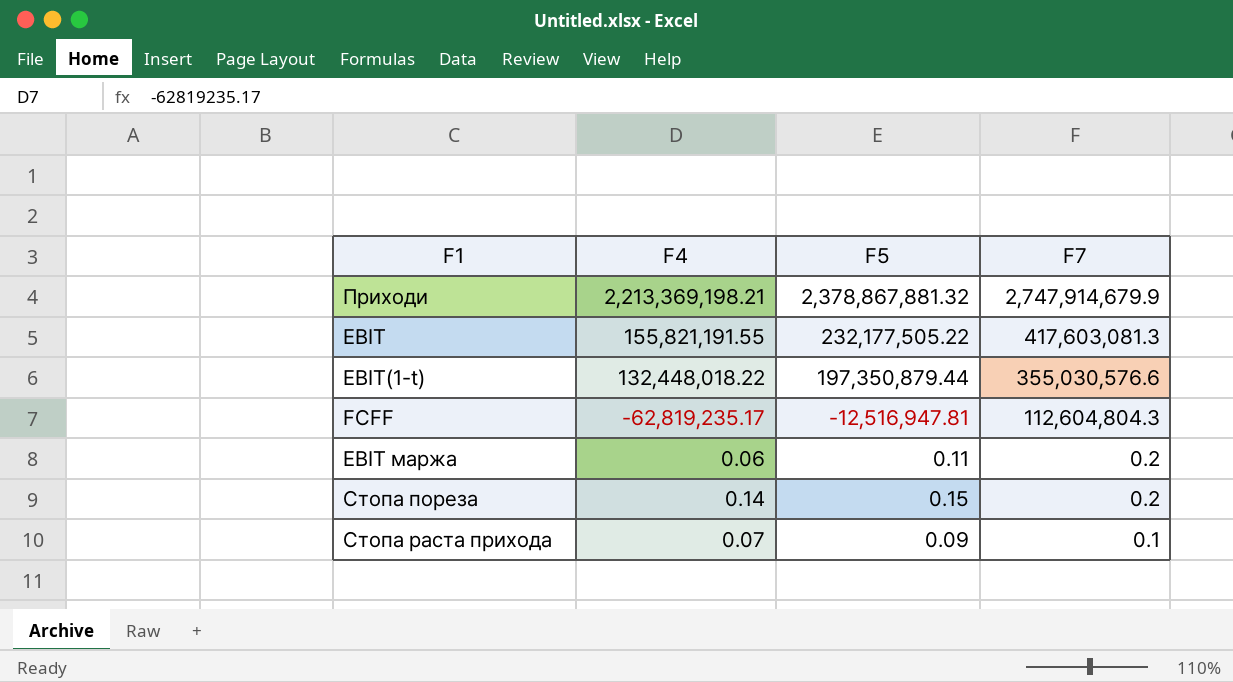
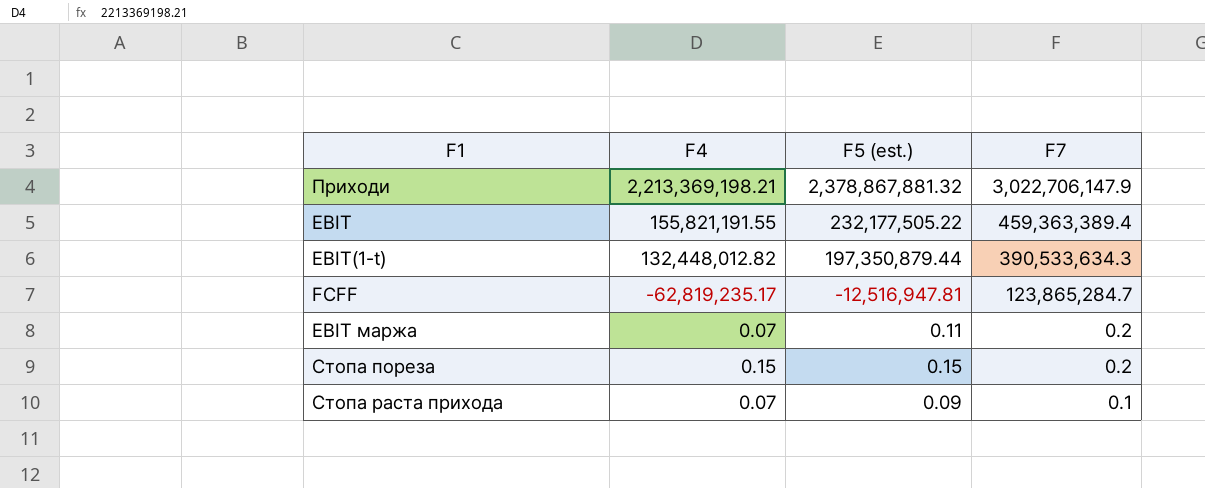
column name: F5 -> F5 (est.)
Приходи | F7: 2,747,914,679.9 -> 3,022,706,147.9
EBIT | F7: 417,603,081.3 -> 459,363,389.4
EBIT(1-t) | F4: 132,448,018.22 -> 132,448,012.82
EBIT(1-t) | F7: 355,030,576.6 -> 390,533,634.3
FCFF | F7: 112,604,804.3 -> 123,865,284.7
EBIT маржа | F4: 0.06 -> 0.07
Стопа пореза | F4: 0.14 -> 0.15

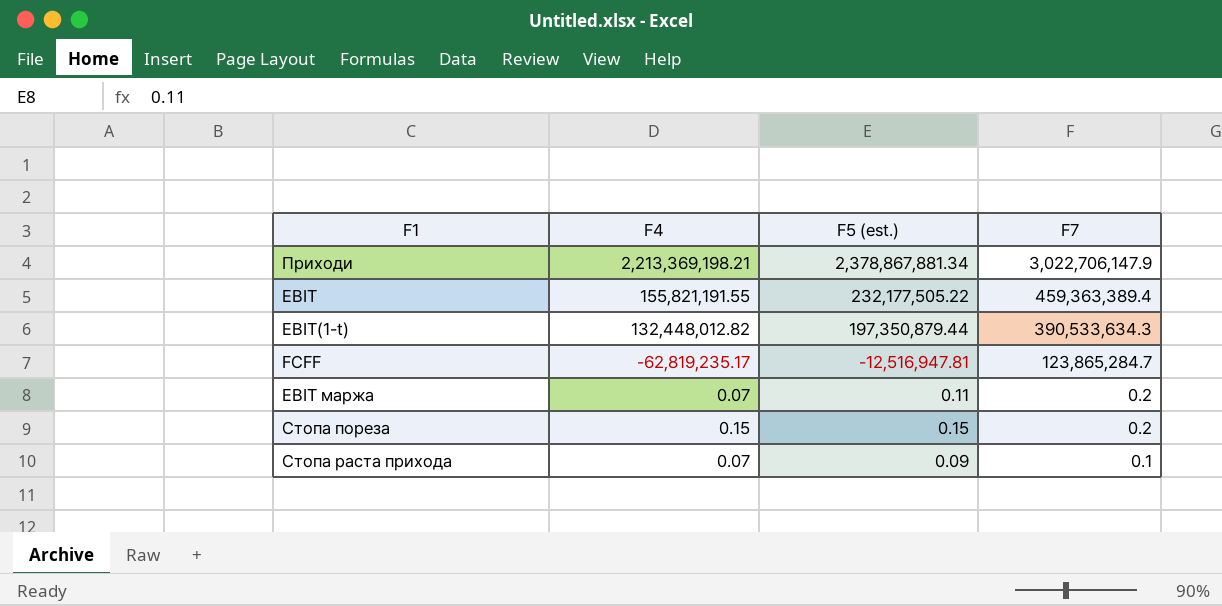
Приходи | F5 (est.): 2,378,867,881.32 -> 2,378,867,881.34

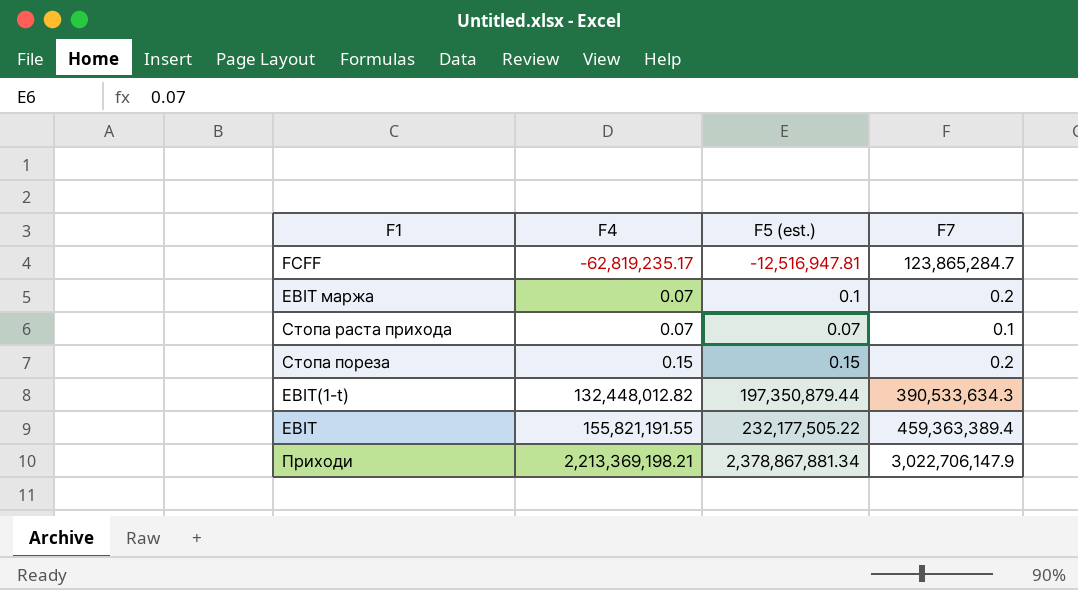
row order: F7 descending -> F4 ascending
EBIT маржа | F5 (est.): 0.11 -> 0.1
Стопа раста прихода | F5 (est.): 0.09 -> 0.07

